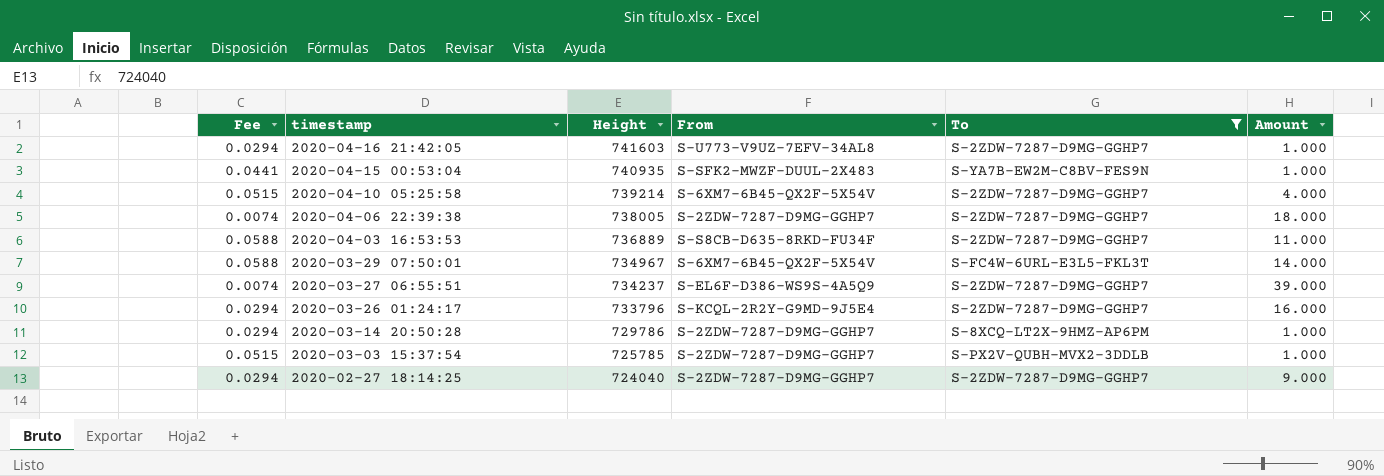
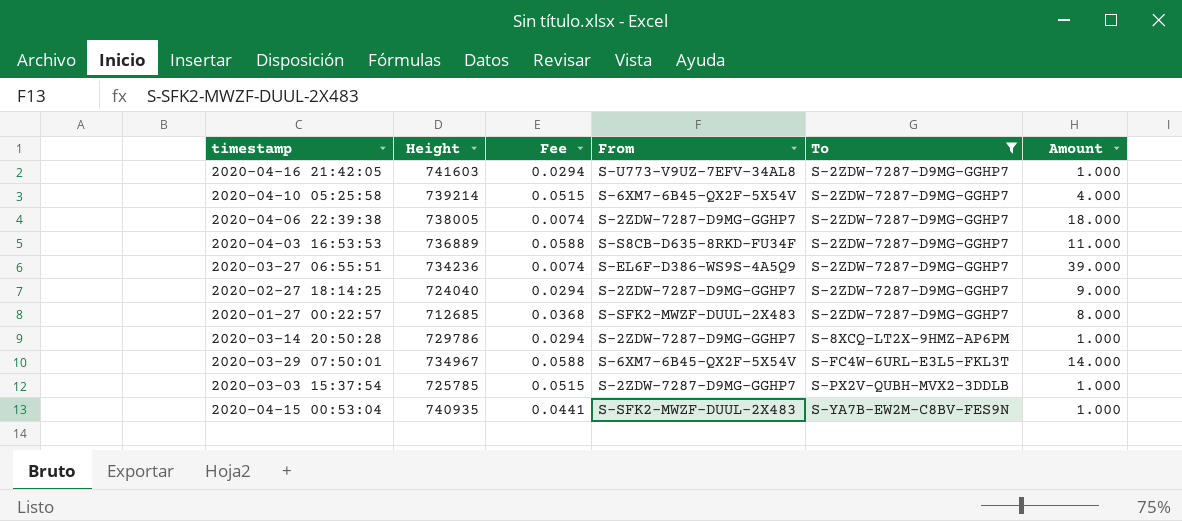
row order: timestamp descending -> To ascending
column Fee | position: 1 -> 3
row 2020-03-26 01:24:17: 0.0294 | 733796 | S-KCQL-2R2Y-G9MD-9J5E4 | S-2ZDW-7287-D9MG-GGHP7 | 16.000 -> none
2020-03-27 06:55:51 | Height: 734237 -> 734236
row 2020-01-27 00:22:57: none -> 712685 | 0.0368 | S-SFK2-MWZF-DUUL-2X483 | S-2ZDW-7287-D9MG-GGHP7 | 8.000

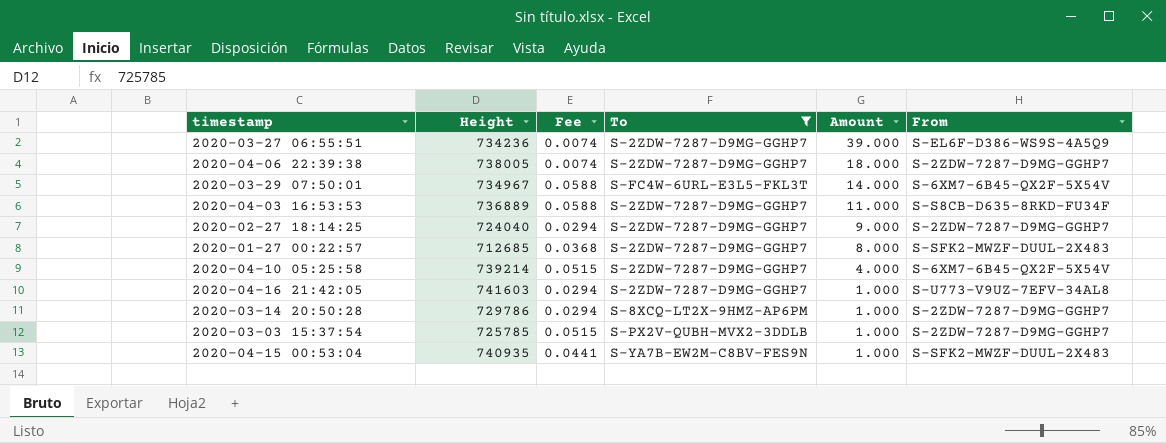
row order: To ascending -> Amount descending
column From | position: 4 -> 6

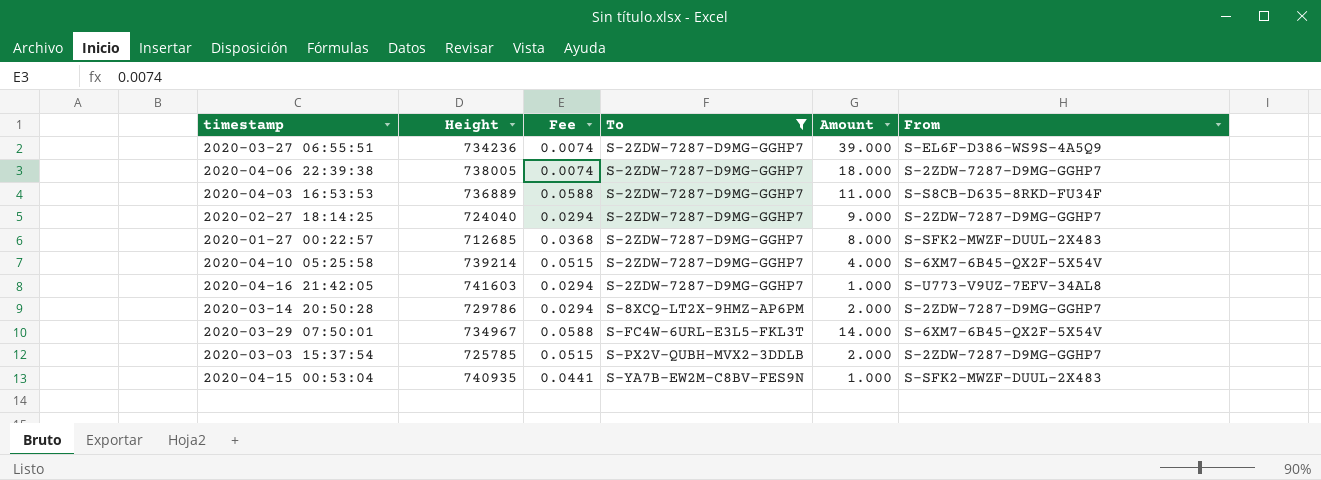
row order: Amount descending -> To ascending
2020-03-14 20:50:28 | Amount: 1.000 -> 2.000
2020-03-03 15:37:54 | Amount: 1.000 -> 2.000

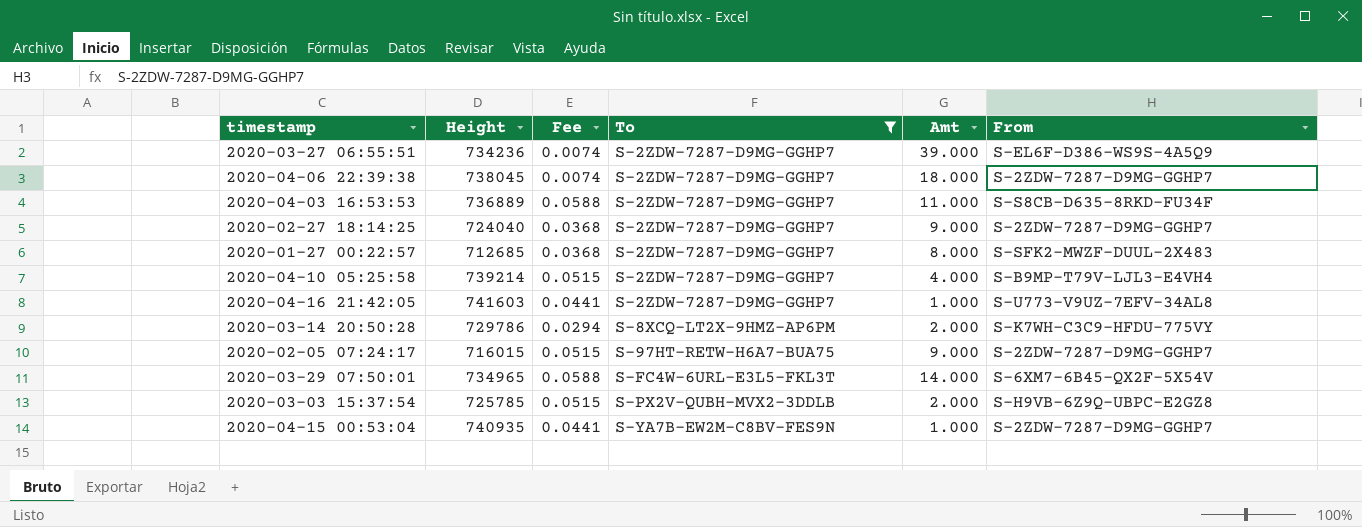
column name: Amount -> Amt
2020-04-06 22:39:38 | Height: 738005 -> 738045
2020-02-27 18:14:25 | Fee: 0.0294 -> 0.0368
2020-04-10 05:25:58 | From: S-6XM7-6B45-QX2F-5X54V -> S-B9MP-T79V-LJL3-E4VH4
2020-04-16 21:42:05 | Fee: 0.0294 -> 0.0441
2020-03-14 20:50:28 | From: S-2ZDW-7287-D9MG-GGHP7 -> S-K7WH-C3C9-HFDU-775VY
row 2020-02-05 07:24:17: none -> 716015 | 0.0515 | S-97HT-RETW-H6A7-BUA75 | 9.000 | S-2ZDW-7287-D9MG-GGHP7
2020-03-29 07:50:01 | Height: 734967 -> 734965
2020-03-03 15:37:54 | From: S-2ZDW-7287-D9MG-GGHP7 -> S-H9VB-6Z9Q-UBPC-E2GZ8
2020-04-15 00:53:04 | From: S-SFK2-MWZF-DUUL-2X483 -> S-2ZDW-7287-D9MG-GGHP7

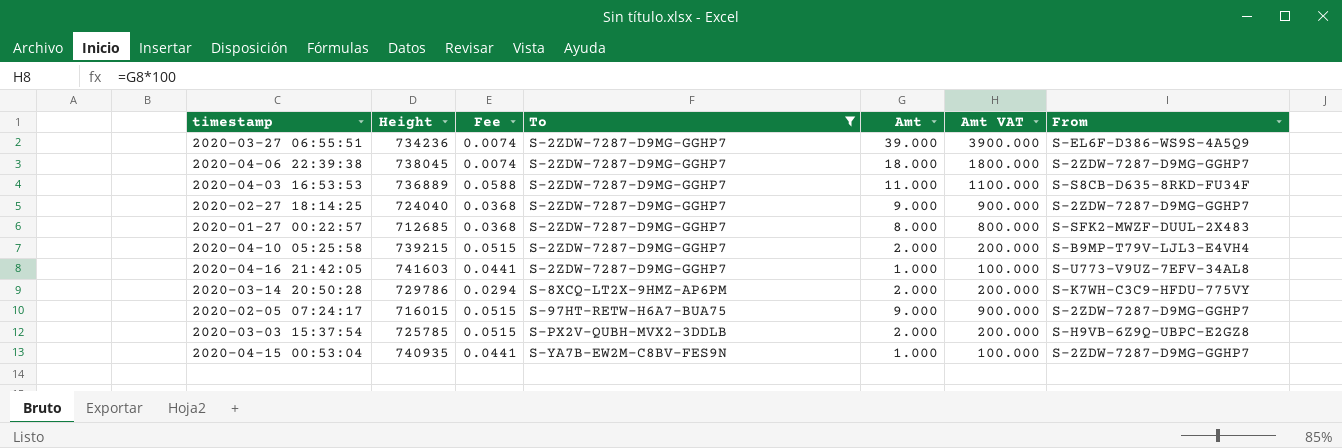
column Amt VAT | formula: none -> [Amt] * 100
row 2020-03-29 07:50:01: 734965 | 0.0588 | S-FC4W-6URL-E3L5-FKL3T | 14.000 | S-6XM7-6B45-QX2F-5X54V -> none
2020-04-10 05:25:58 | Height: 739214 -> 739215
2020-04-10 05:25:58 | Amt: 4.000 -> 2.000

